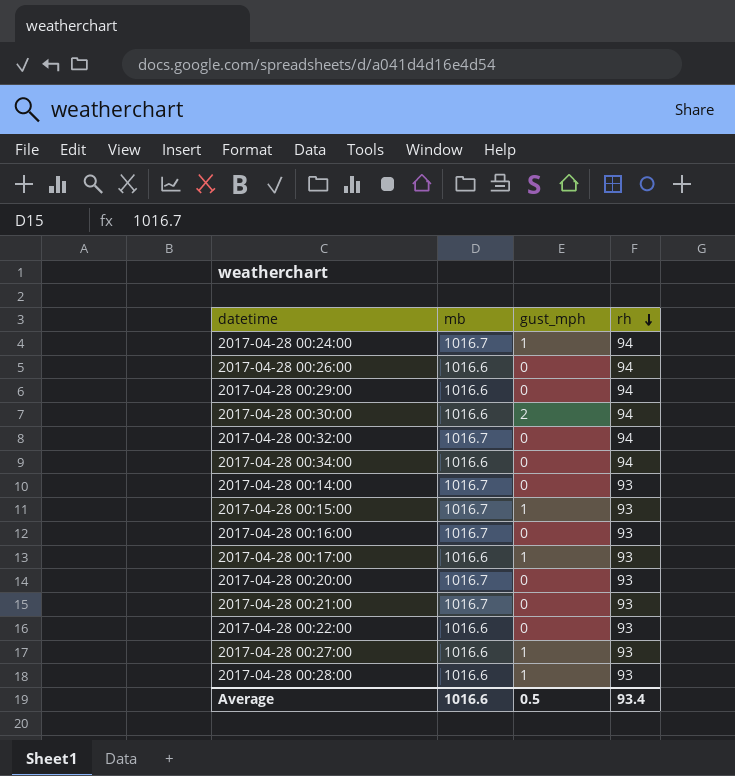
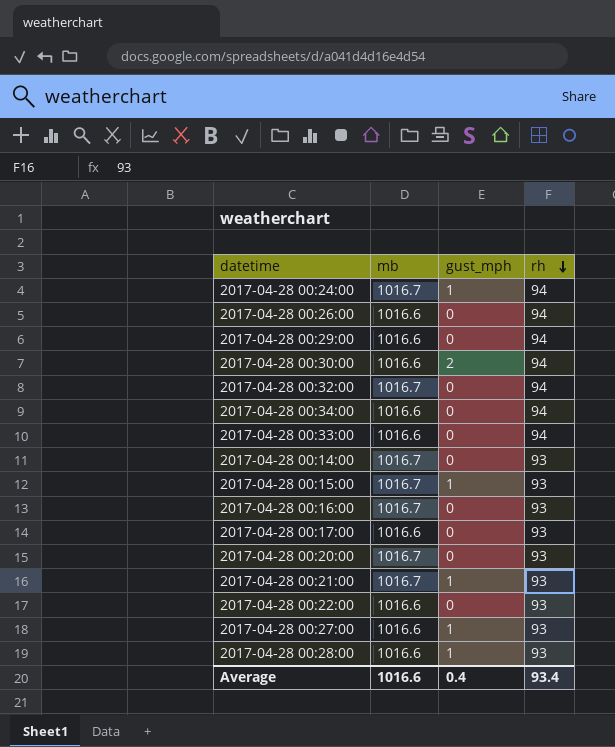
row 2017-04-28 00:33:00: none -> 1016.6 | 0 | 94
2017-04-28 00:17:00 | gust_mph: 1 -> 0
2017-04-28 00:21:00 | gust_mph: 0 -> 1
Average | gust_mph: 0.5 -> 0.4

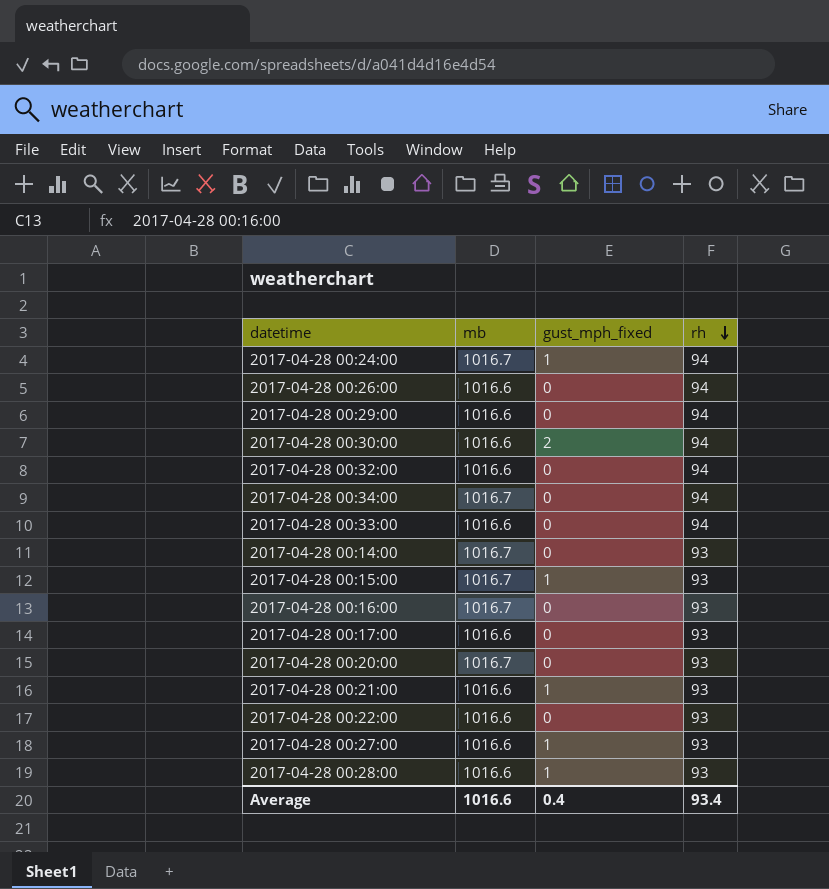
column name: gust_mph -> gust_mph_fixed
2017-04-28 00:32:00 | mb: 1016.7 -> 1016.6
2017-04-28 00:34:00 | mb: 1016.6 -> 1016.7
2017-04-28 00:21:00 | mb: 1016.7 -> 1016.6

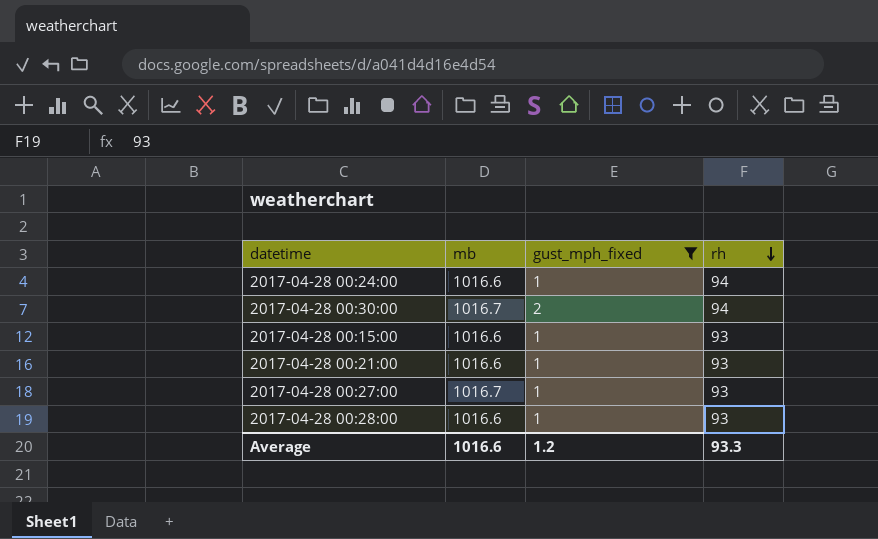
filter: none -> gust_mph_fixed != 0
2017-04-28 00:24:00 | mb: 1016.7 -> 1016.6
2017-04-28 00:30:00 | mb: 1016.6 -> 1016.7
2017-04-28 00:15:00 | mb: 1016.7 -> 1016.6
2017-04-28 00:27:00 | mb: 1016.6 -> 1016.7
Average | gust_mph_fixed: 0.4 -> 1.2
Average | rh: 93.4 -> 93.3

